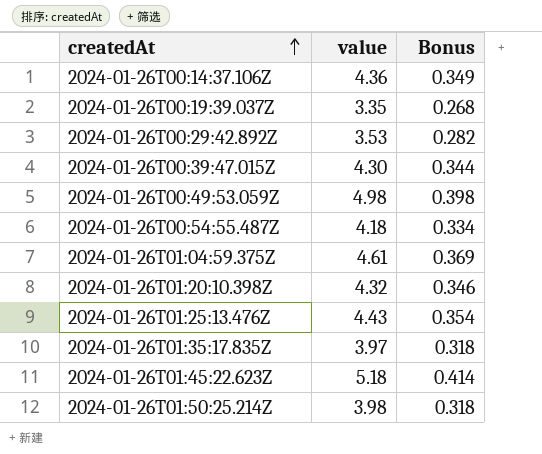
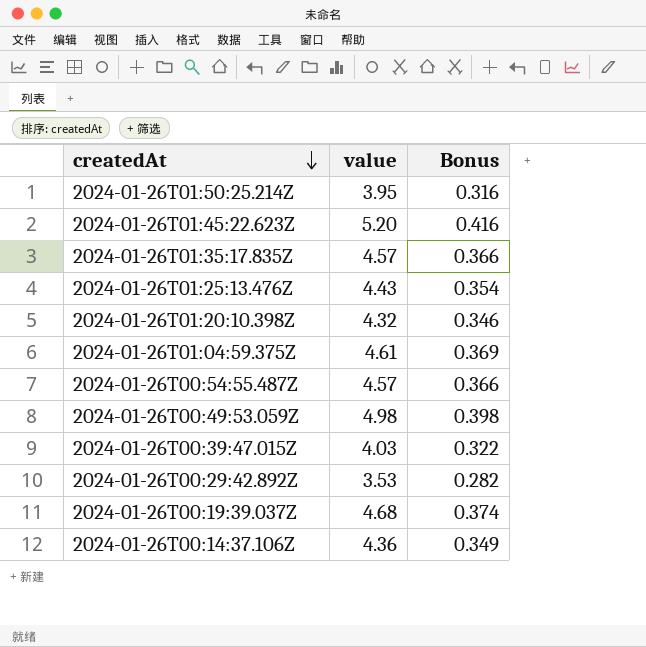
row order: createdAt ascending -> createdAt descending
2024-01-26T01:50:25.214Z | value: 3.98 -> 3.95
2024-01-26T01:50:25.214Z | Bonus: 0.318 -> 0.316
2024-01-26T01:45:22.623Z | value: 5.18 -> 5.20
2024-01-26T01:45:22.623Z | Bonus: 0.414 -> 0.416
2024-01-26T01:35:17.835Z | value: 3.97 -> 4.57
2024-01-26T01:35:17.835Z | Bonus: 0.318 -> 0.366
2024-01-26T00:54:55.487Z | value: 4.18 -> 4.57
2024-01-26T00:54:55.487Z | Bonus: 0.334 -> 0.366
2024-01-26T00:39:47.015Z | value: 4.30 -> 4.03
2024-01-26T00:39:47.015Z | Bonus: 0.344 -> 0.322
2024-01-26T00:19:39.037Z | value: 3.35 -> 4.68
2024-01-26T00:19:39.037Z | Bonus: 0.268 -> 0.374

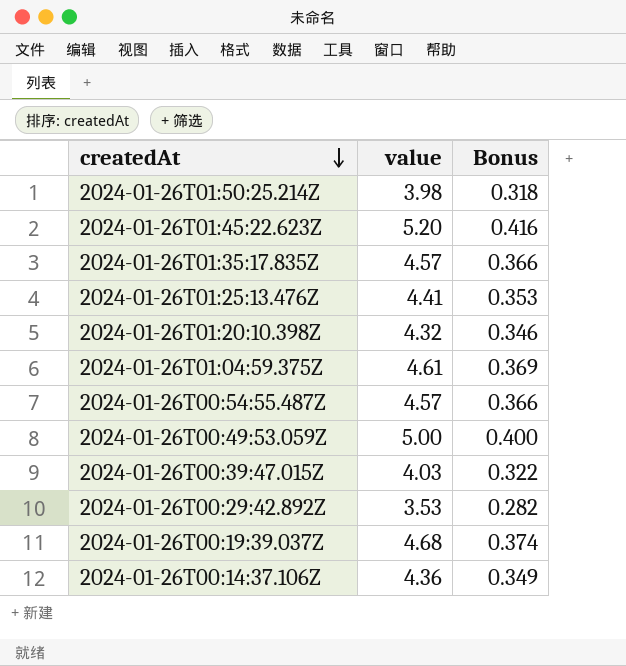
2024-01-26T01:50:25.214Z | value: 3.95 -> 3.98
2024-01-26T01:50:25.214Z | Bonus: 0.316 -> 0.318
2024-01-26T01:25:13.476Z | value: 4.43 -> 4.41
2024-01-26T01:25:13.476Z | Bonus: 0.354 -> 0.353
2024-01-26T00:49:53.059Z | value: 4.98 -> 5.00
2024-01-26T00:49:53.059Z | Bonus: 0.398 -> 0.400

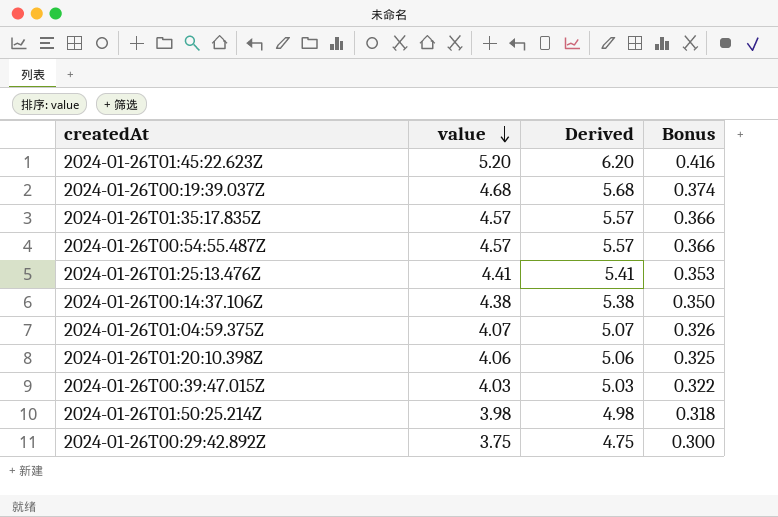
row order: createdAt descending -> value descending
column Derived | formula: none -> [value] + 1
row 2024-01-26T00:49:53.059Z: 5.00 | 0.400 -> none
2024-01-26T00:14:37.106Z | value: 4.36 -> 4.38
2024-01-26T00:14:37.106Z | Bonus: 0.349 -> 0.350
2024-01-26T01:04:59.375Z | value: 4.61 -> 4.07
2024-01-26T01:04:59.375Z | Bonus: 0.369 -> 0.326
2024-01-26T01:20:10.398Z | value: 4.32 -> 4.06
2024-01-26T01:20:10.398Z | Bonus: 0.346 -> 0.325
2024-01-26T00:29:42.892Z | value: 3.53 -> 3.75
2024-01-26T00:29:42.892Z | Bonus: 0.282 -> 0.300

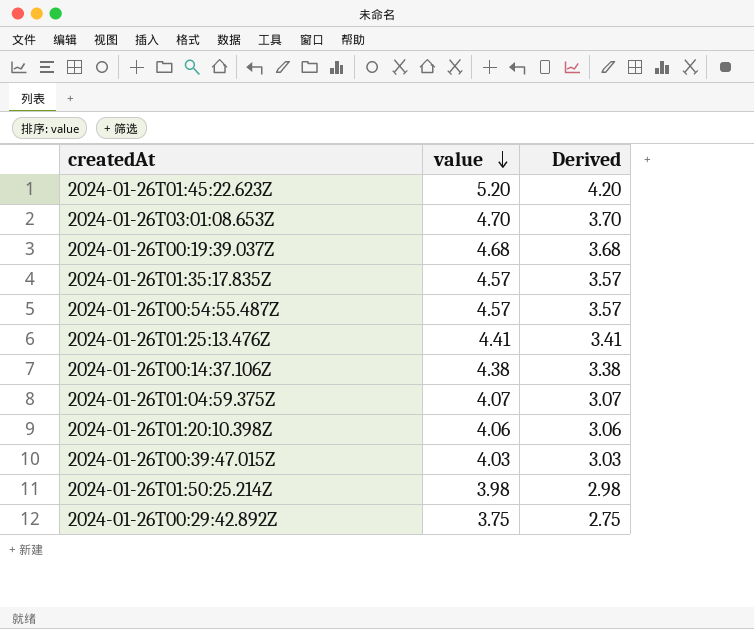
column Bonus | formula: [value] * 0.08 -> none
column Derived | formula: [value] + 1 -> [value] - 1
row 2024-01-26T03:01:08.653Z: none -> 4.70 | 3.70

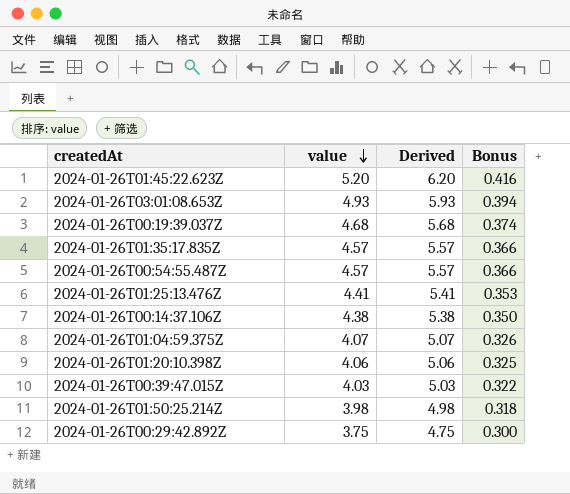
column Derived | formula: [value] - 1 -> [value] + 1
column Bonus | formula: none -> [value] * 0.08
2024-01-26T03:01:08.653Z | value: 4.70 -> 4.93

